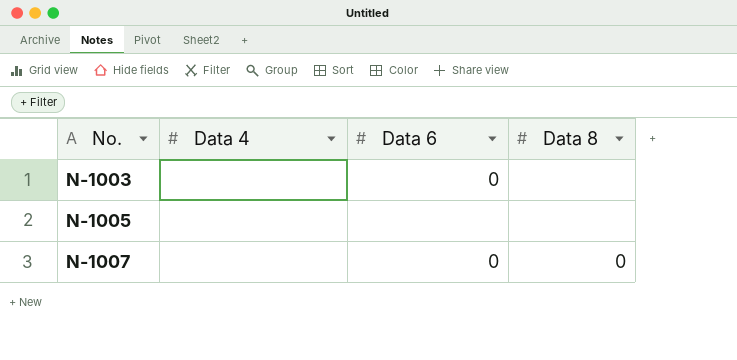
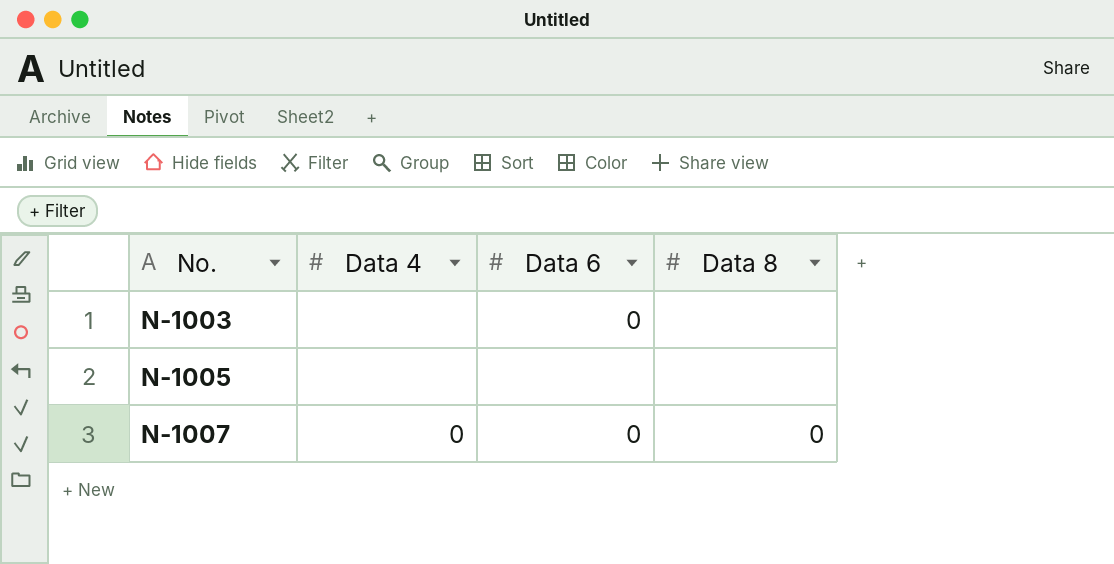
N-1007 | Data 4: none -> 0

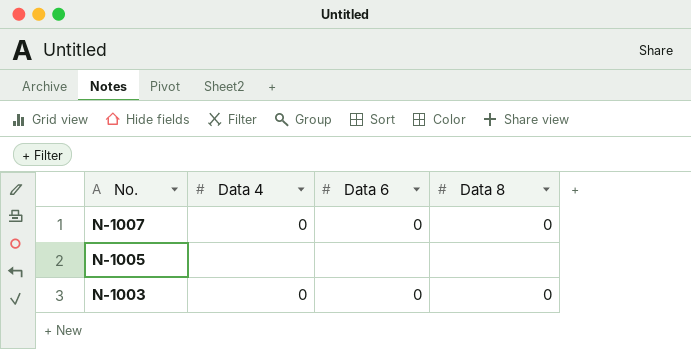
row order: No. ascending -> No. descending
N-1003 | Data 4: none -> 0
N-1003 | Data 8: none -> 0

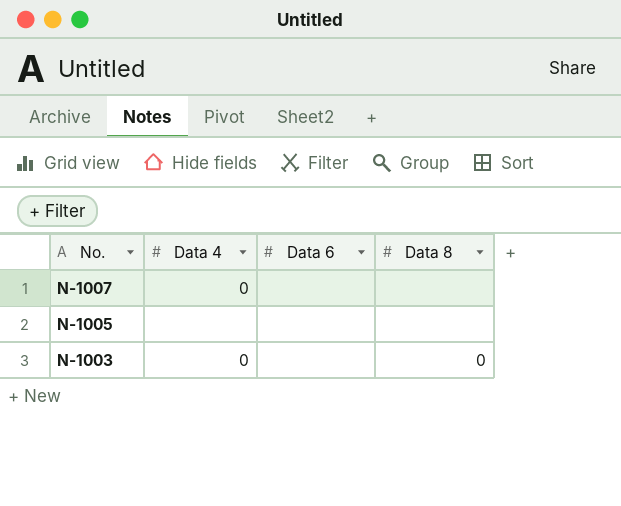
N-1007 | Data 6: 0 -> none
N-1007 | Data 8: 0 -> none
N-1003 | Data 6: 0 -> none

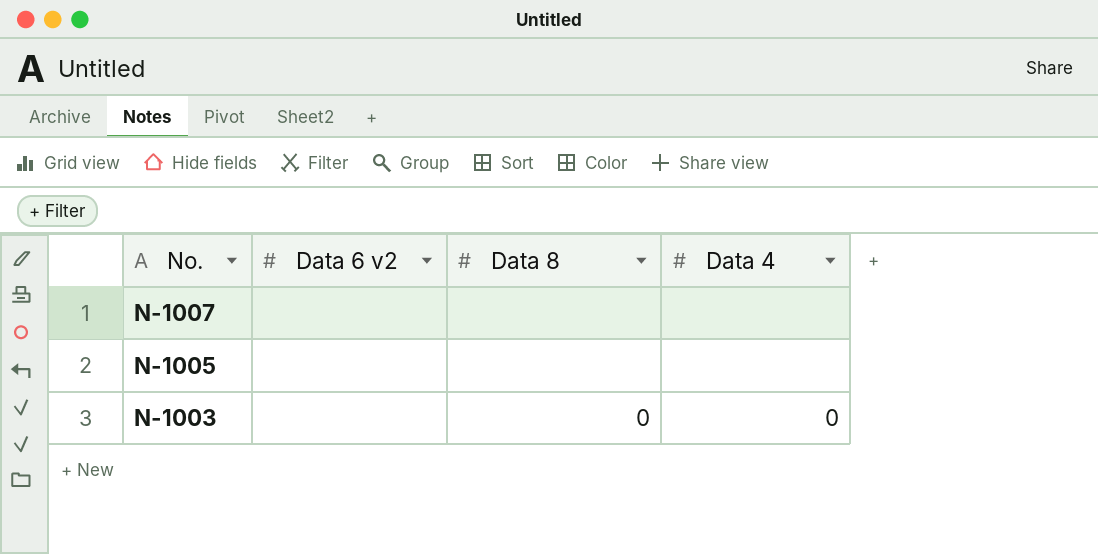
column name: Data 6 -> Data 6 v2
column Data 4 | position: 2 -> 4
N-1007 | Data 4: 0 -> none

